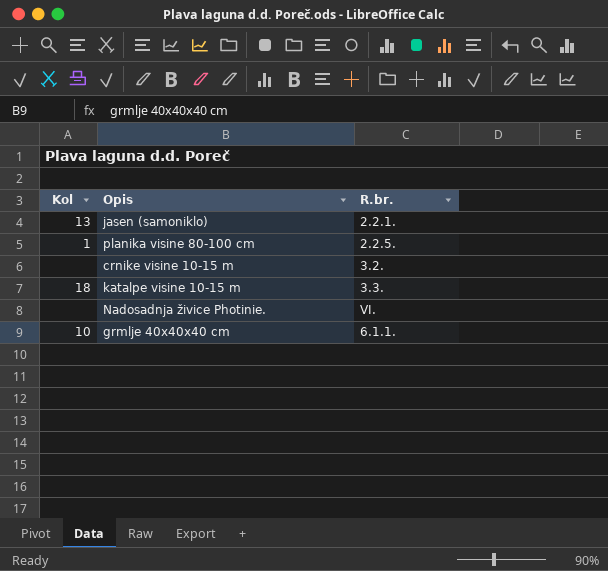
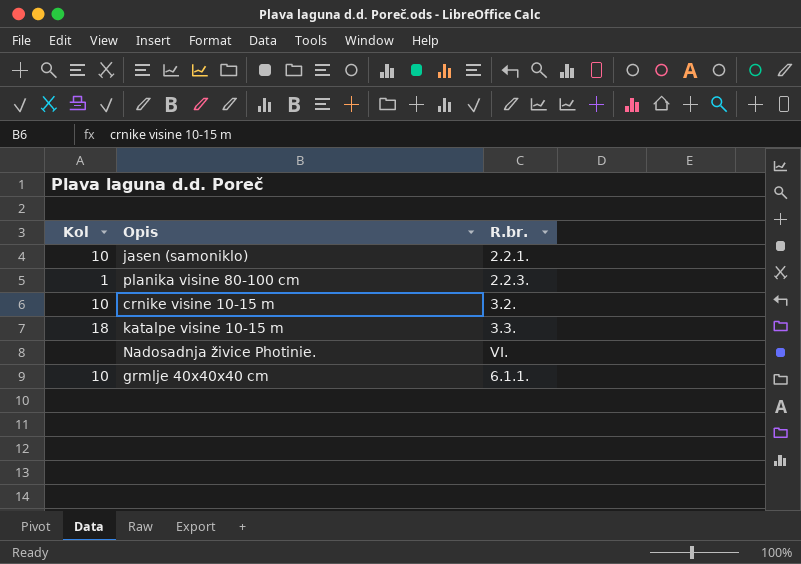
jasen (samoniklo) | Kol: 13 -> 10
planika visine 80-100 cm | R.br.: 2.2.5. -> 2.2.3.
crnike visine 10-15 m | Kol: none -> 10

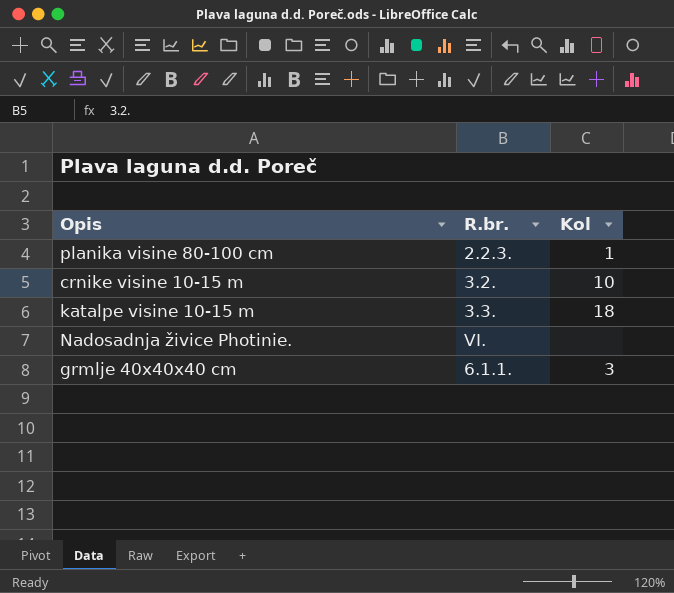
column Kol | position: 1 -> 3
row jasen (samoniklo): 10 | 2.2.1. -> none
grmlje 40x40x40 cm | Kol: 10 -> 3

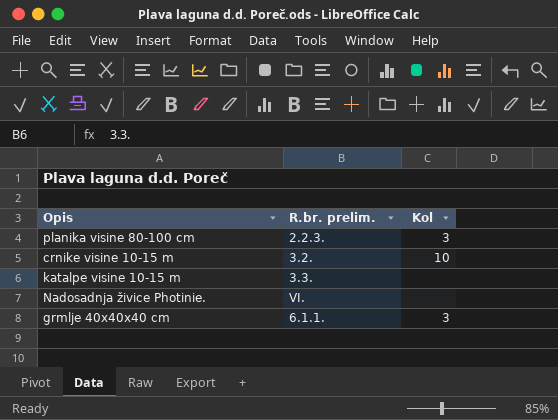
column name: R.br. -> R.br. prelim.
planika visine 80-100 cm | Kol: 1 -> 3
katalpe visine 10-15 m | Kol: 18 -> none

